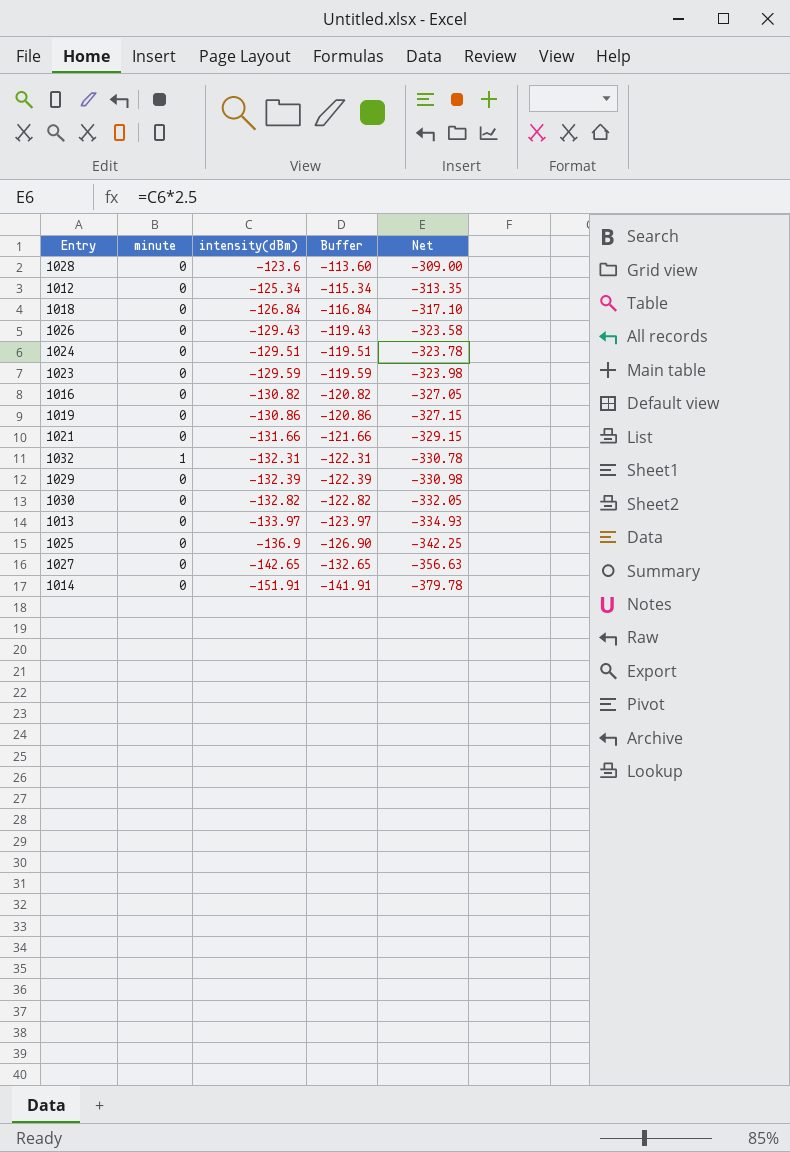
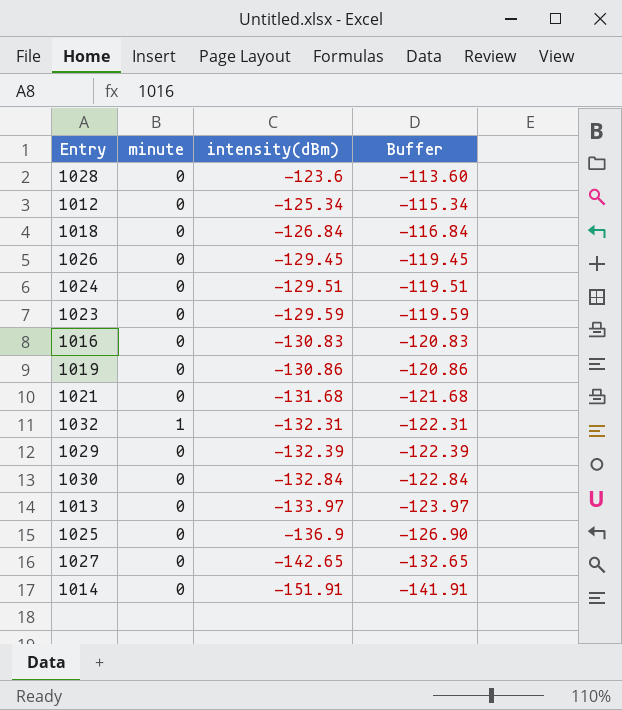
column Net | formula: [intensity(dBm)] * 2.5 -> none
1026 | intensity(dBm): -129.43 -> -129.45
1026 | Buffer: -119.43 -> -119.45
1016 | intensity(dBm): -130.82 -> -130.83
1016 | Buffer: -120.82 -> -120.83
1021 | intensity(dBm): -131.66 -> -131.68
1021 | Buffer: -121.66 -> -121.68
1030 | intensity(dBm): -132.82 -> -132.84
1030 | Buffer: -122.82 -> -122.84

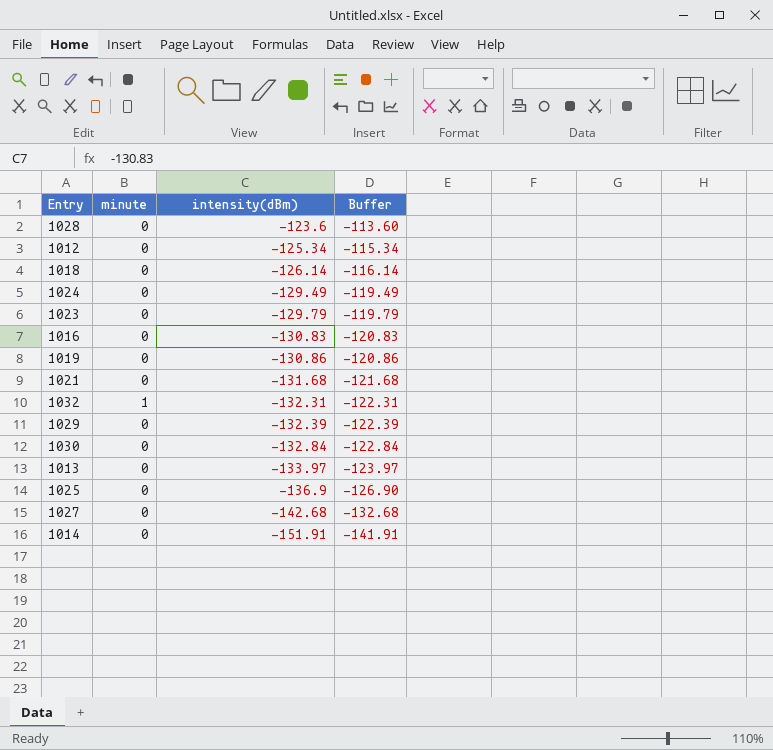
row 1026: 0 | -129.45 | -119.45 -> none
1018 | intensity(dBm): -126.84 -> -126.14
1018 | Buffer: -116.84 -> -116.14
1024 | intensity(dBm): -129.51 -> -129.49
1024 | Buffer: -119.51 -> -119.49
1023 | intensity(dBm): -129.59 -> -129.79
1023 | Buffer: -119.59 -> -119.79
1027 | intensity(dBm): -142.65 -> -142.68
1027 | Buffer: -132.65 -> -132.68

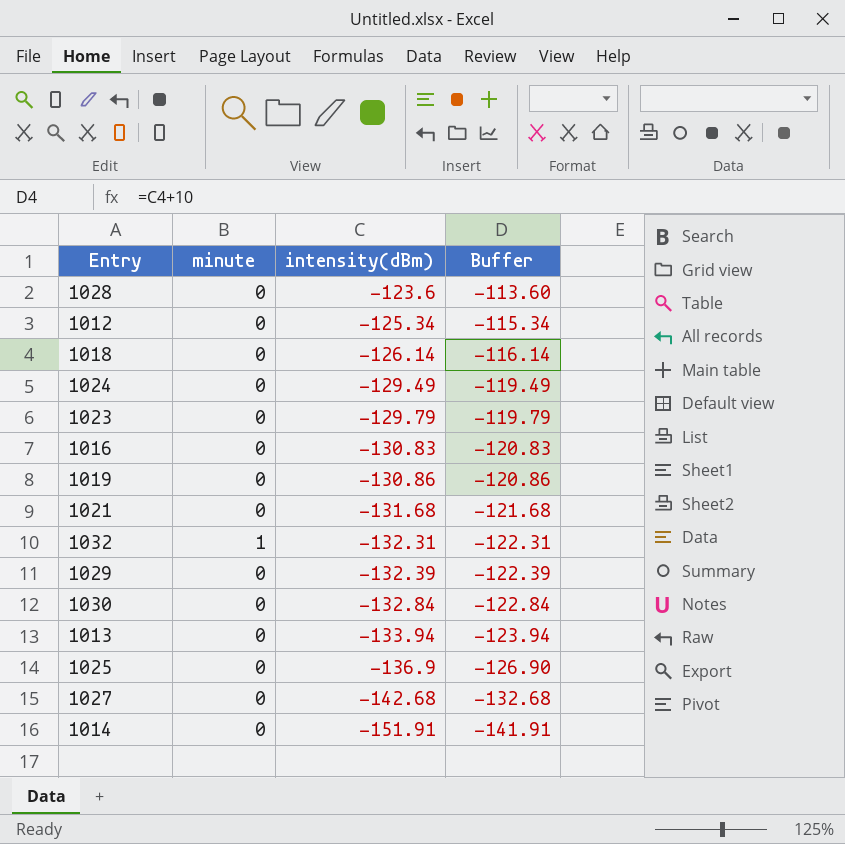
1013 | intensity(dBm): -133.97 -> -133.94
1013 | Buffer: -123.97 -> -123.94

